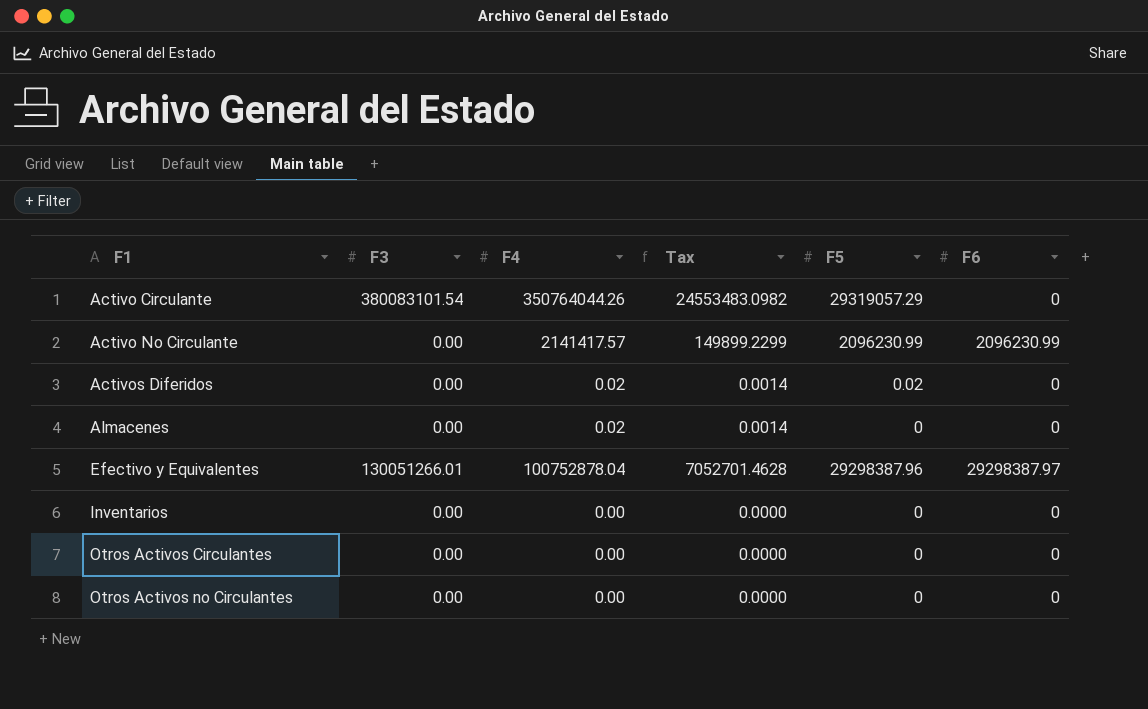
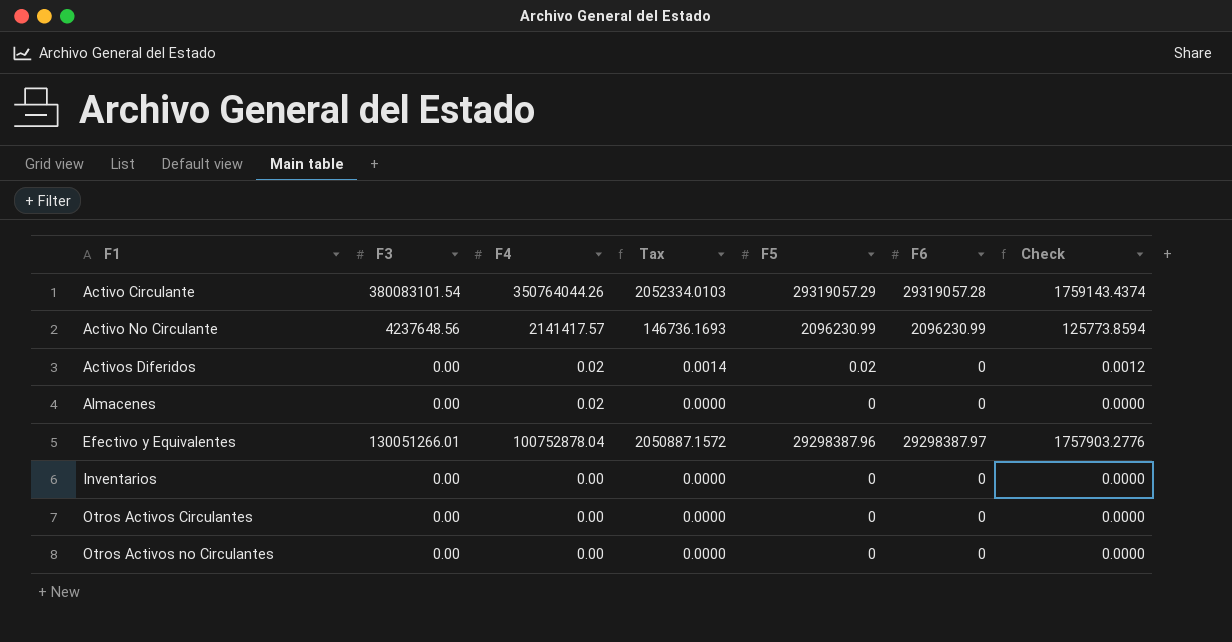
column Tax | formula: [F4] * 0.07 -> [F5] * 0.07
column Check | formula: none -> [F5] * 0.06
Activo Circulante | F6: 0 -> 29319057.28
Activo No Circulante | F3: 0.00 -> 4237648.56

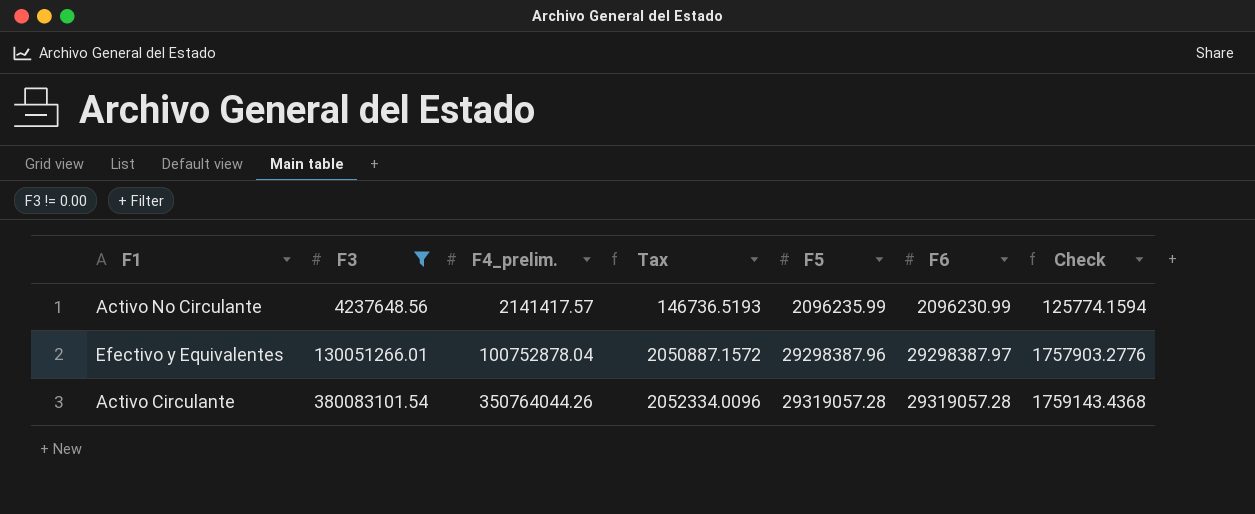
filter: none -> F3 != 0.00
row order: F1 ascending -> F3 ascending
column name: F4 -> F4_prelim.
Activo No Circulante | Tax: 146736.1693 -> 146736.5193
Activo No Circulante | F5: 2096230.99 -> 2096235.99
Activo No Circulante | Check: 125773.8594 -> 125774.1594
Activo Circulante | Tax: 2052334.0103 -> 2052334.0096
Activo Circulante | F5: 29319057.29 -> 29319057.28
Activo Circulante | Check: 1759143.4374 -> 1759143.4368

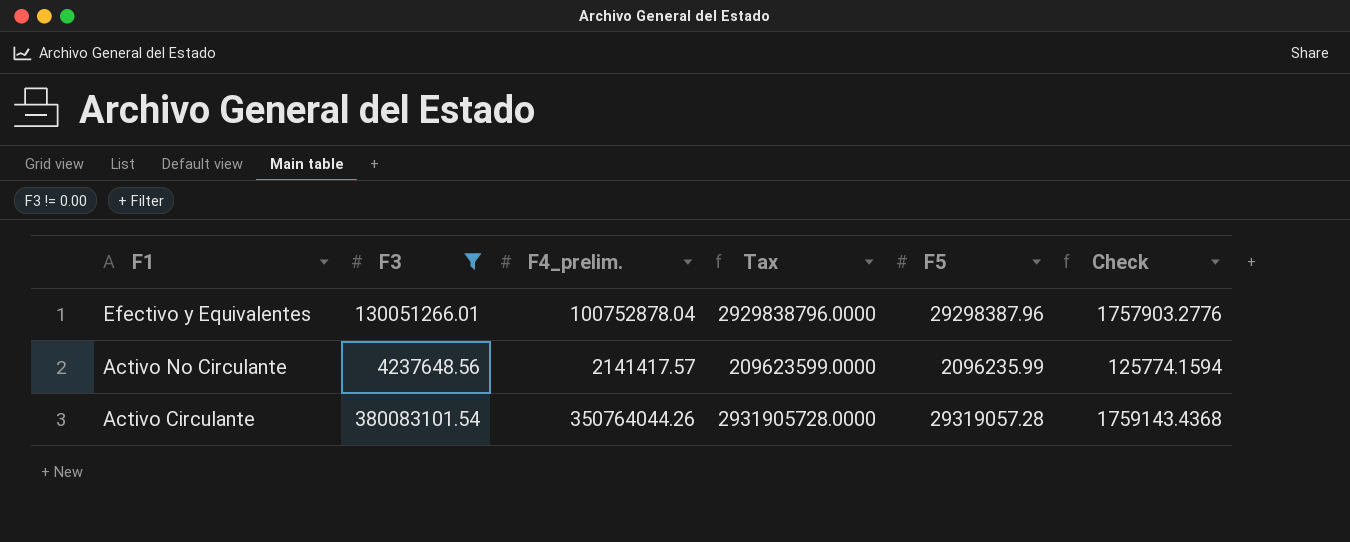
row order: F3 ascending -> F1 descending
column F6 | position: 6 -> none
column Tax | formula: [F5] * 0.07 -> [F5] * 100

